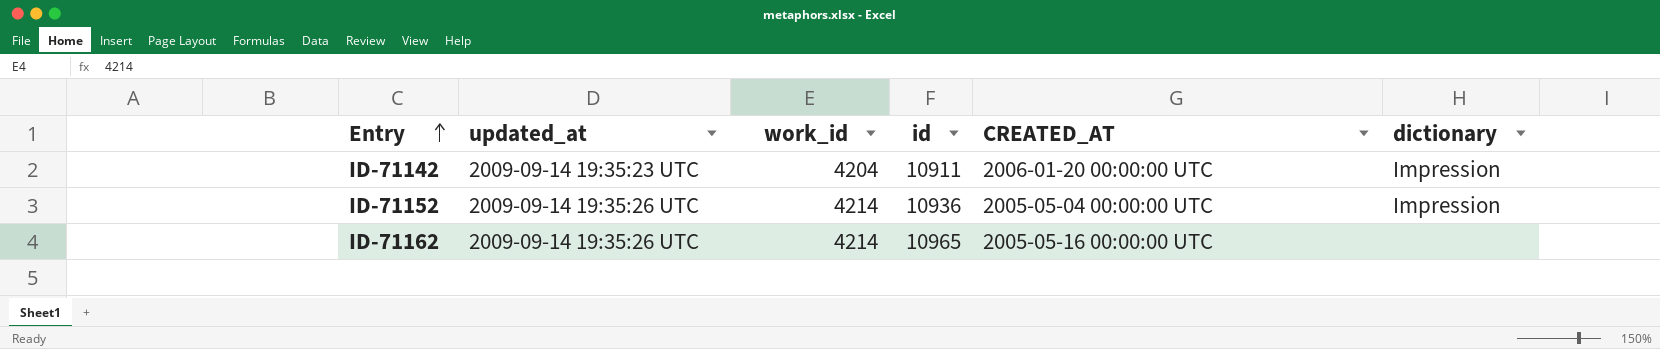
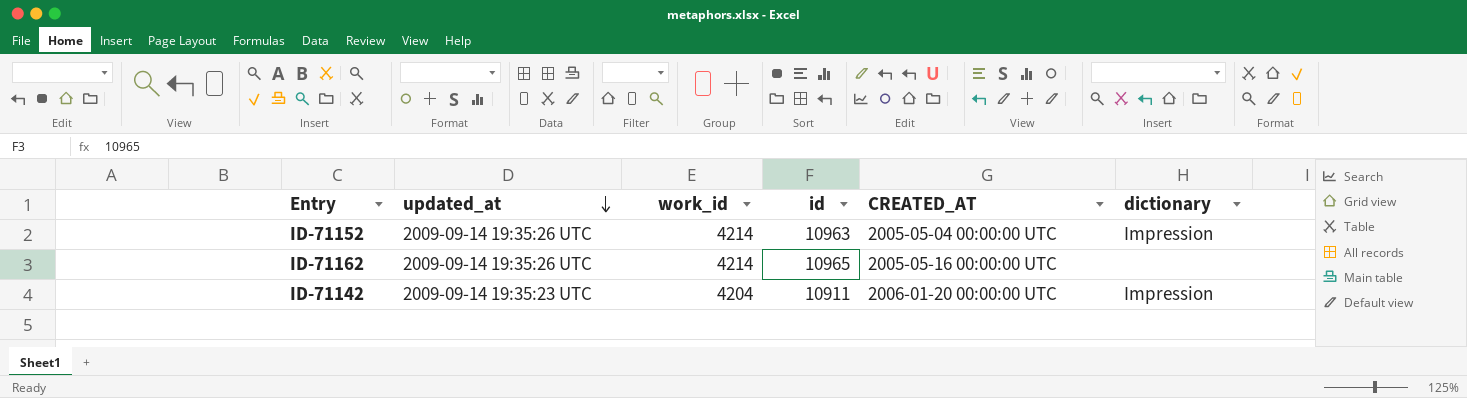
row order: Entry ascending -> updated_at descending
ID-71152 | id: 10936 -> 10963

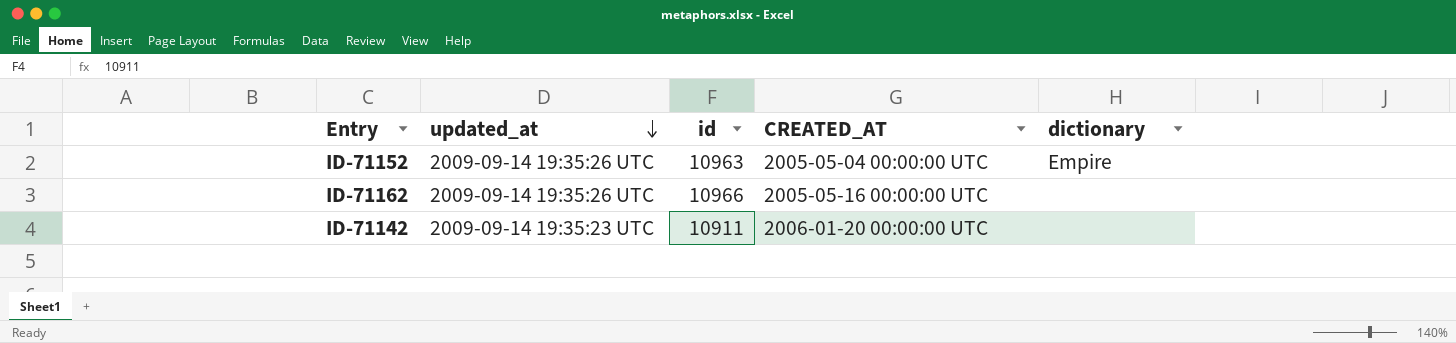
column work_id | position: 3 -> none
ID-71152 | dictionary: Impression -> Empire
ID-71162 | id: 10965 -> 10966
ID-71142 | dictionary: Impression -> none

